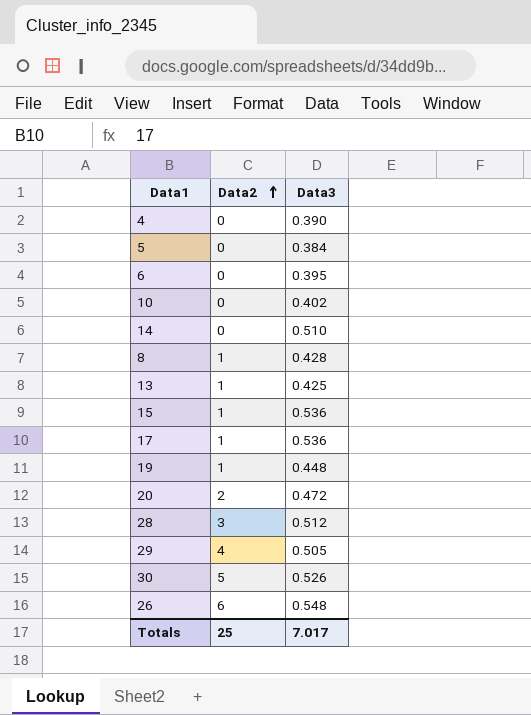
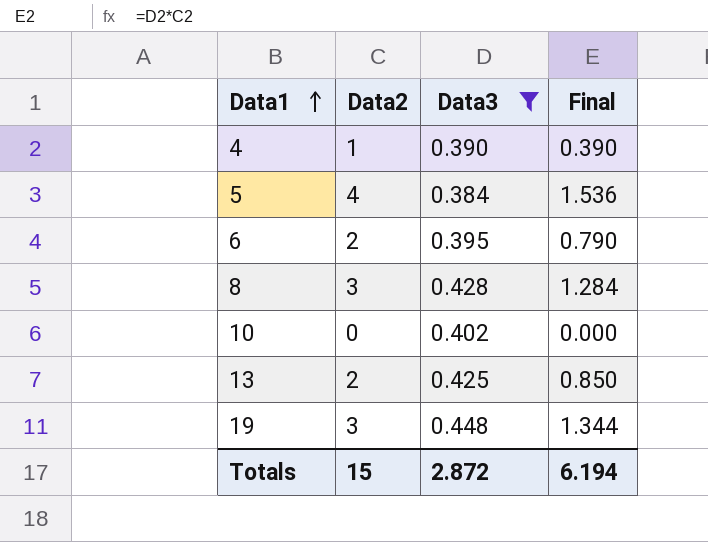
filter: none -> Data3 <= 0.448
row order: Data2 ascending -> Data1 ascending
column Final | formula: none -> [Data2] * [Data3]
4 | Data2: 0 -> 1
5 | Data2: 0 -> 4
6 | Data2: 0 -> 2
8 | Data2: 1 -> 3
13 | Data2: 1 -> 2
19 | Data2: 1 -> 3
Totals | Data2: 25 -> 15
Totals | Data3: 7.017 -> 2.872

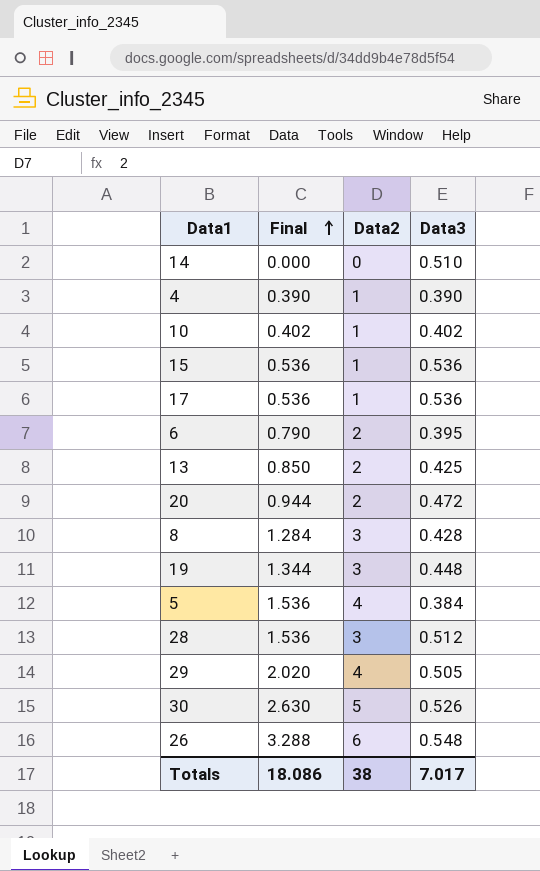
filter: Data3 <= 0.448 -> none
row order: Data1 ascending -> Final ascending
column Final | position: 4 -> 2
10 | Final: 0.000 -> 0.402
10 | Data2: 0 -> 1
Totals | Final: 6.194 -> 18.086
Totals | Data2: 15 -> 38
Totals | Data3: 2.872 -> 7.017

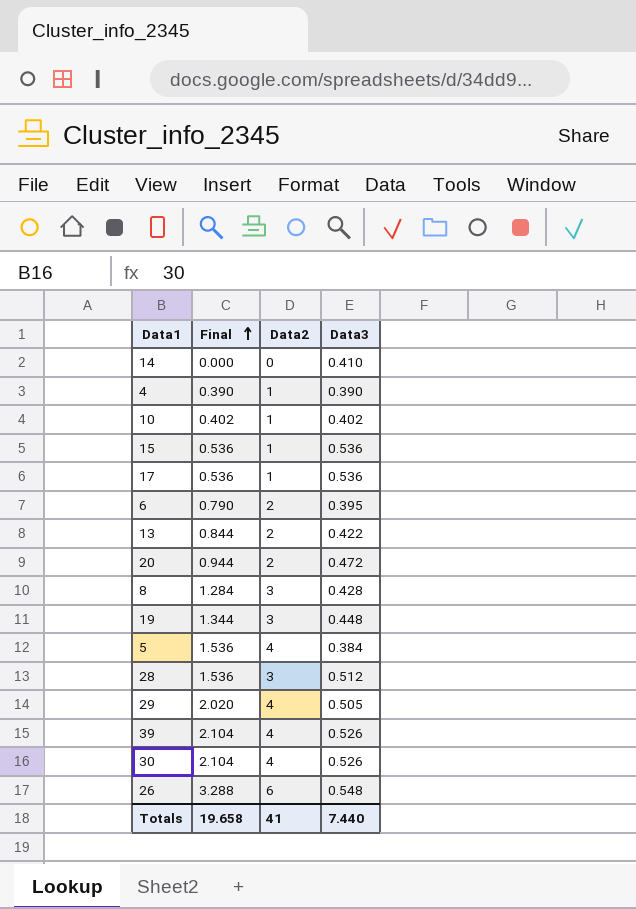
14 | Data3: 0.510 -> 0.410
13 | Final: 0.850 -> 0.844
13 | Data3: 0.425 -> 0.422
row 39: none -> 2.104 | 4 | 0.526
30 | Final: 2.630 -> 2.104
30 | Data2: 5 -> 4
Totals | Final: 18.086 -> 19.658
Totals | Data2: 38 -> 41
Totals | Data3: 7.017 -> 7.440

